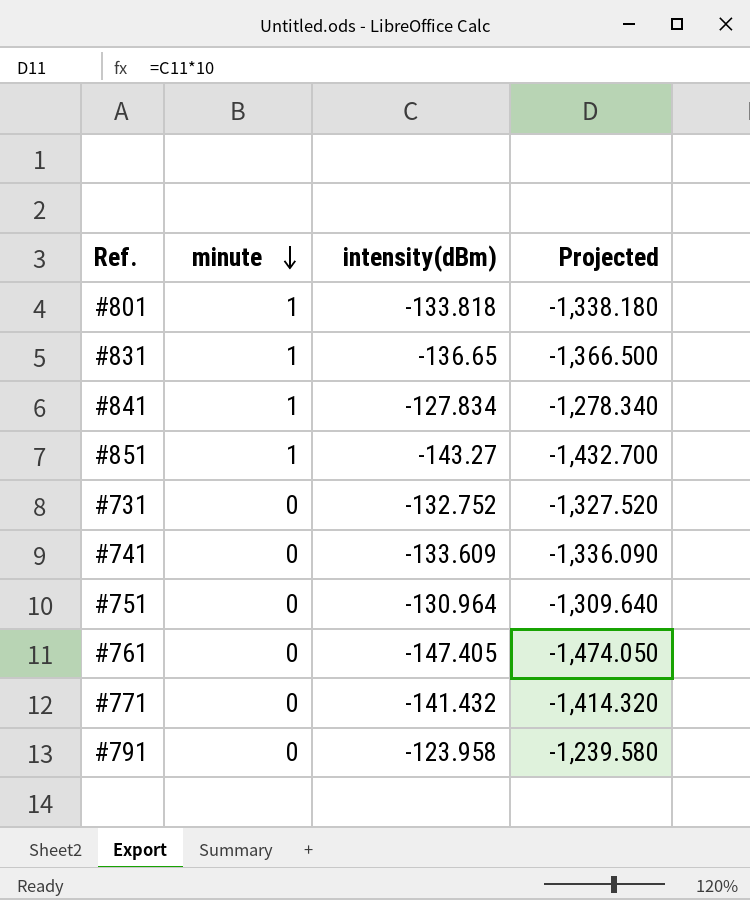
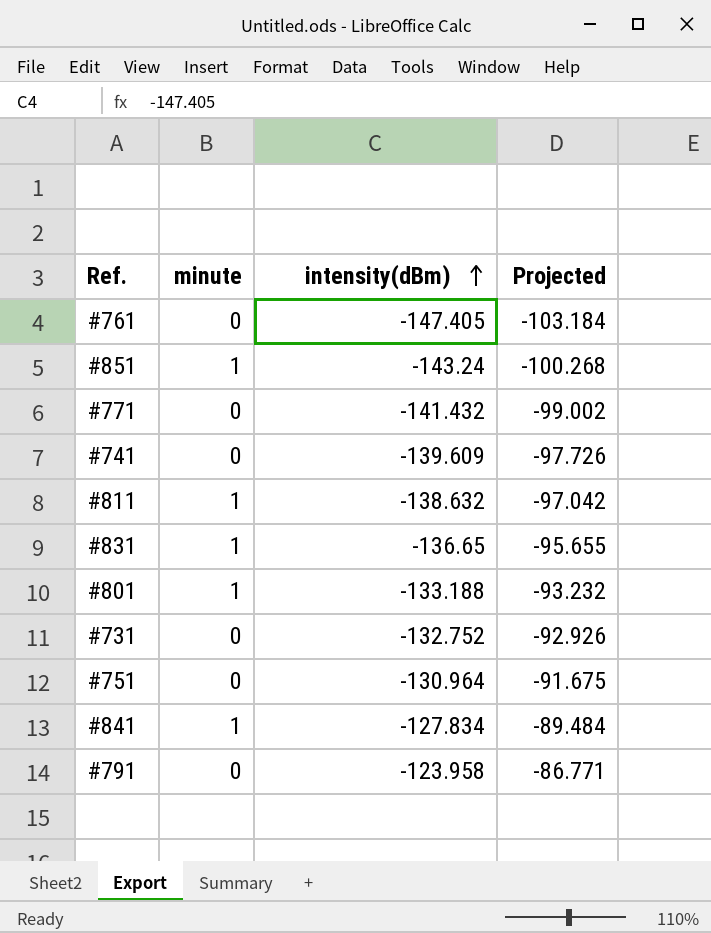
row order: minute descending -> intensity(dBm) ascending
column Projected | formula: [intensity(dBm)] * 10 -> [intensity(dBm)] * 0.7
#851 | intensity(dBm): -143.27 -> -143.24
#741 | intensity(dBm): -133.609 -> -139.609
row #811: none -> 1 | -138.632 | -97.042
#801 | intensity(dBm): -133.818 -> -133.188

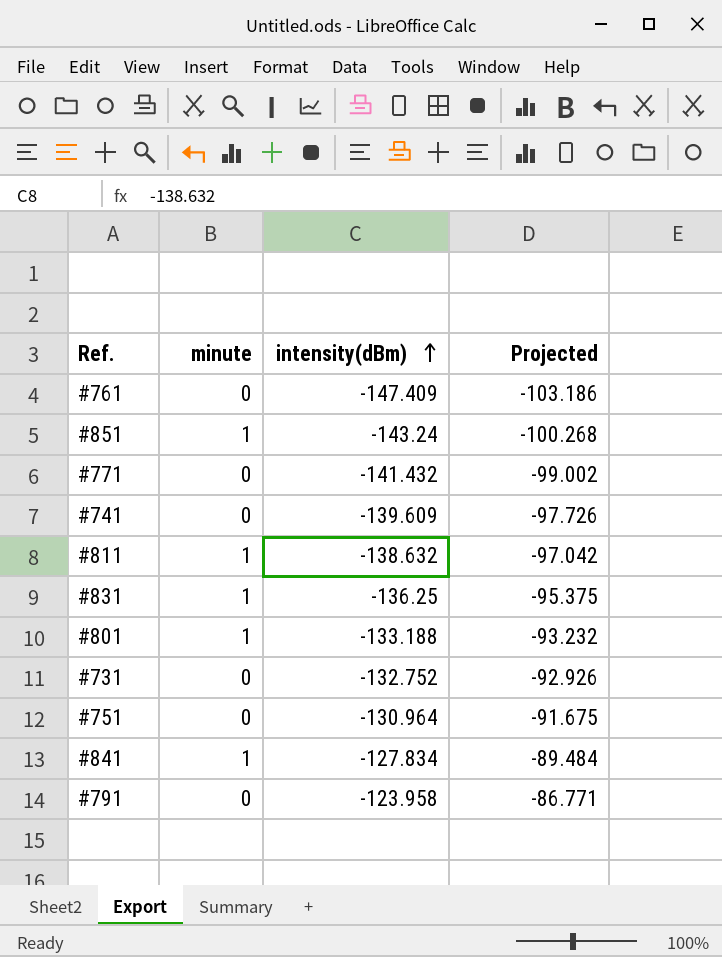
#761 | intensity(dBm): -147.405 -> -147.409
#761 | Projected: -103.184 -> -103.186
#831 | intensity(dBm): -136.65 -> -136.25
#831 | Projected: -95.655 -> -95.375

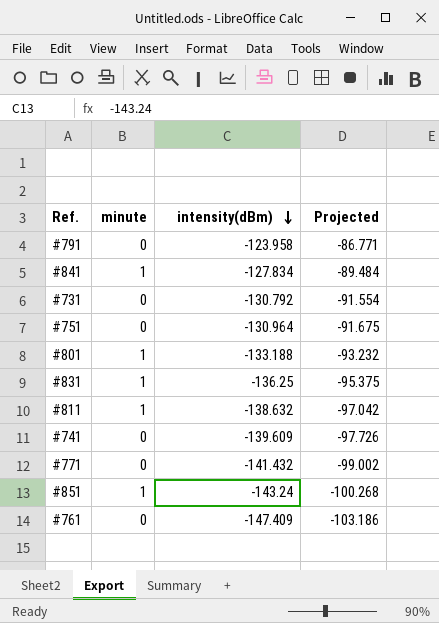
row order: intensity(dBm) ascending -> intensity(dBm) descending
#731 | intensity(dBm): -132.752 -> -130.792
#731 | Projected: -92.926 -> -91.554

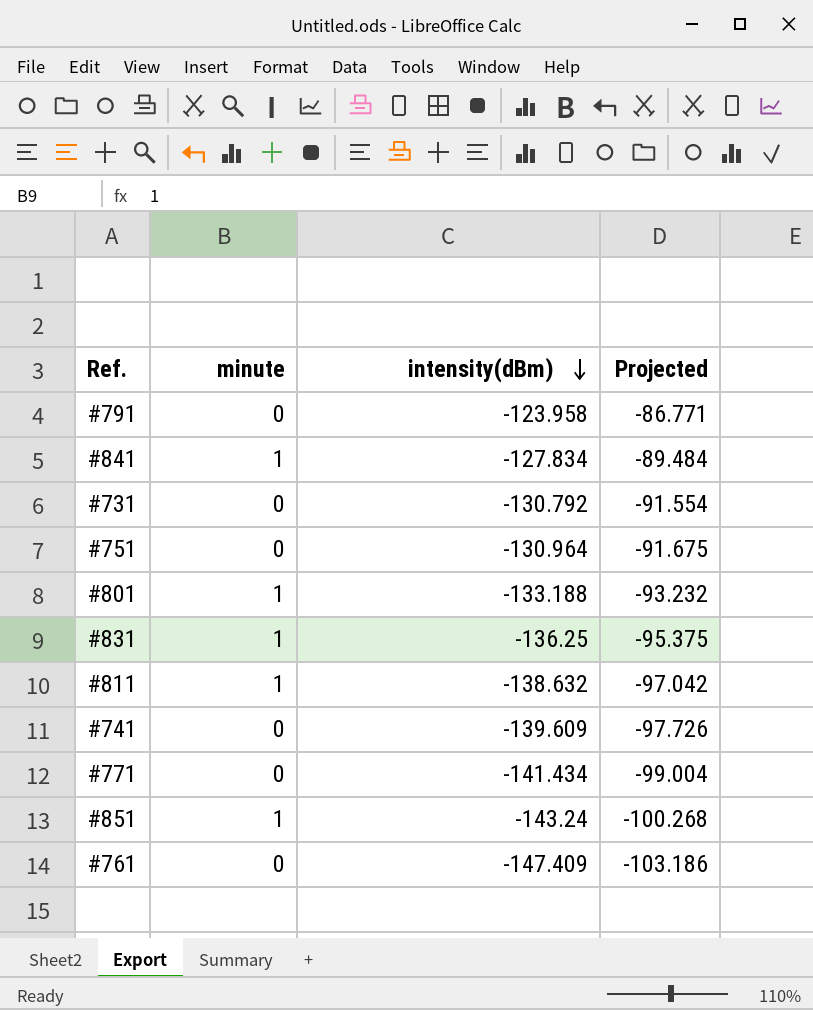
#771 | intensity(dBm): -141.432 -> -141.434
#771 | Projected: -99.002 -> -99.004

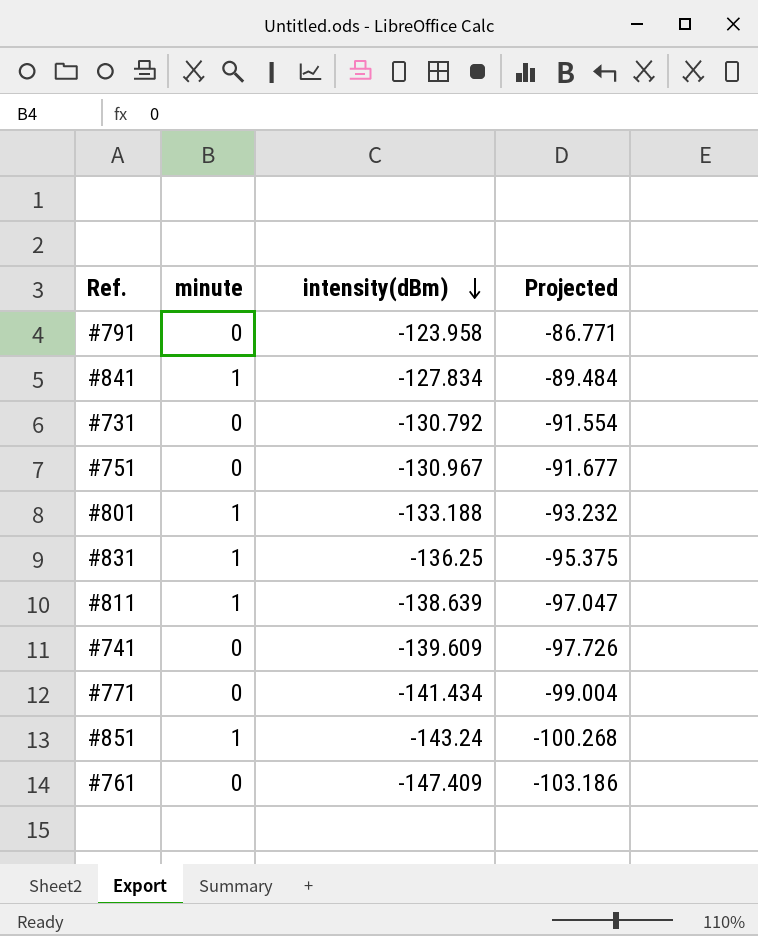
#751 | intensity(dBm): -130.964 -> -130.967
#751 | Projected: -91.675 -> -91.677
#811 | intensity(dBm): -138.632 -> -138.639
#811 | Projected: -97.042 -> -97.047

